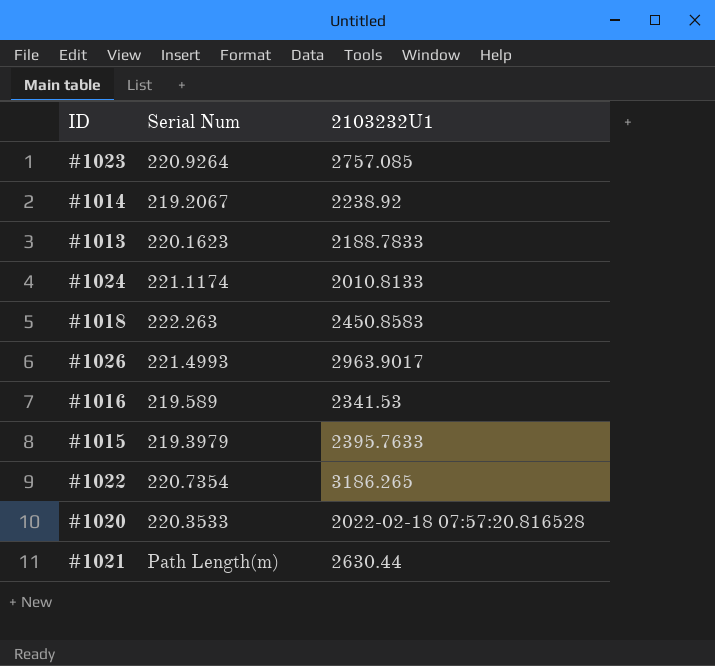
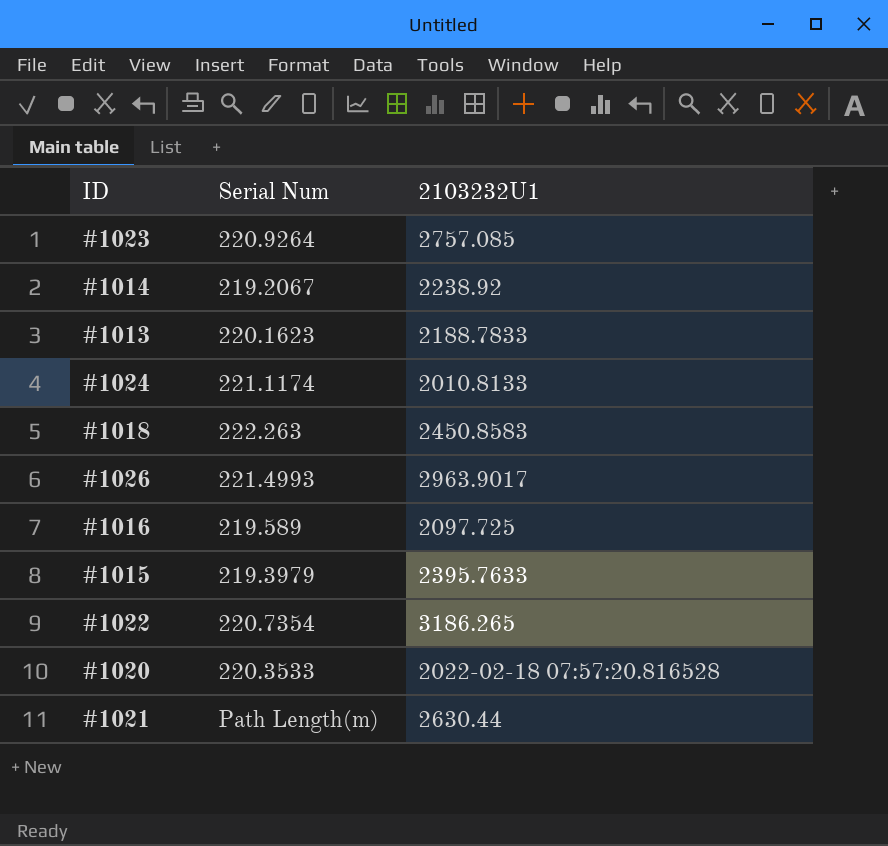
#1016 | 2103232U1: 2341.53 -> 2097.725

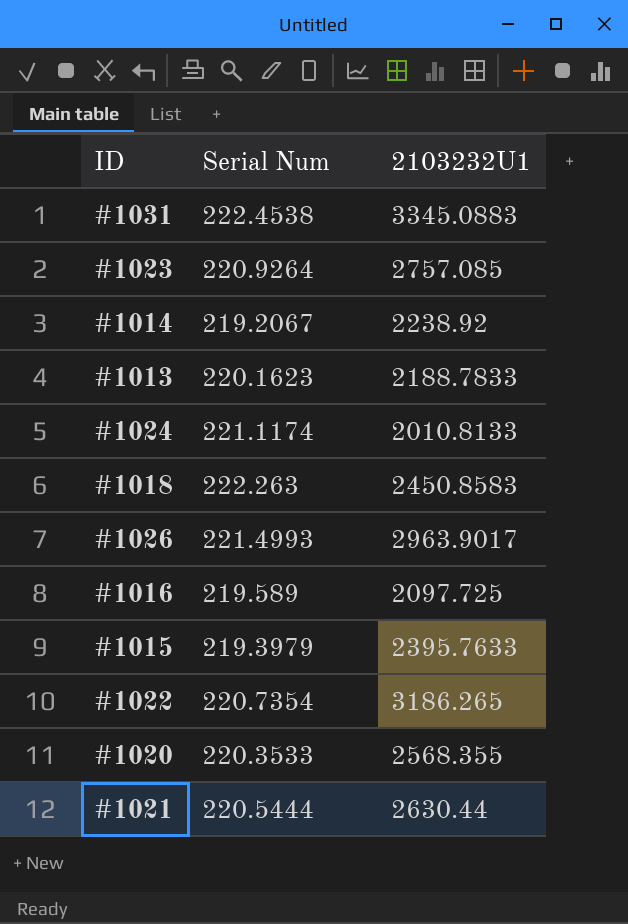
row #1031: none -> 222.4538 | 3345.0883
#1020 | 2103232U1: 2022-02-18 07:57:20.816528 -> 2568.355
#1021 | Serial Num: Path Length(m) -> 220.5444

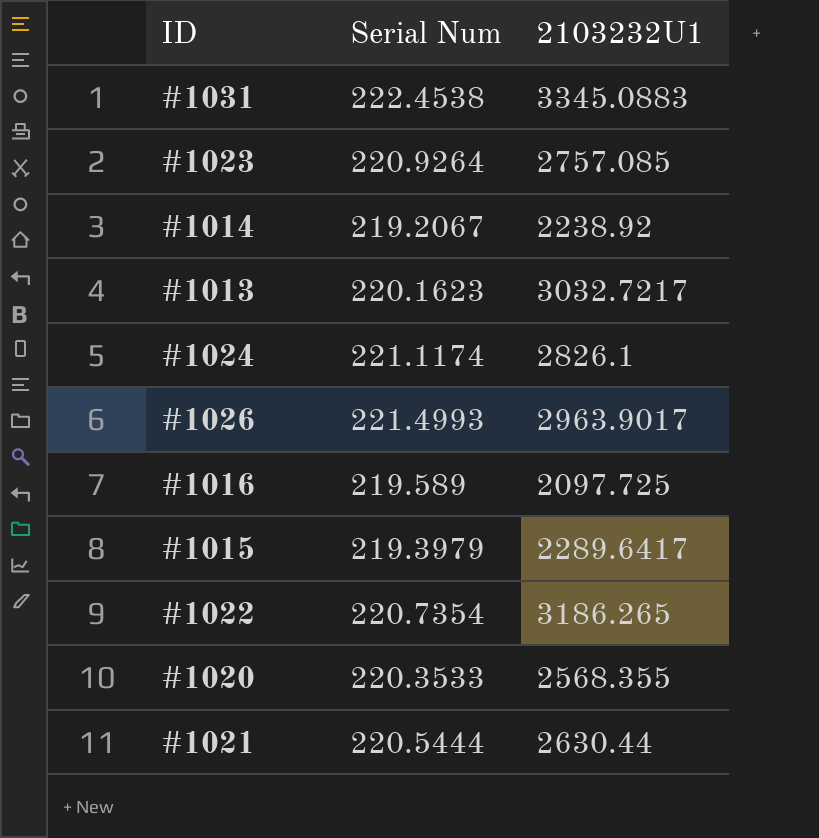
row #1018: 222.263 | 2450.8583 -> none
#1013 | 2103232U1: 2188.7833 -> 3032.7217
#1024 | 2103232U1: 2010.8133 -> 2826.1
#1015 | 2103232U1: 2395.7633 -> 2289.6417

